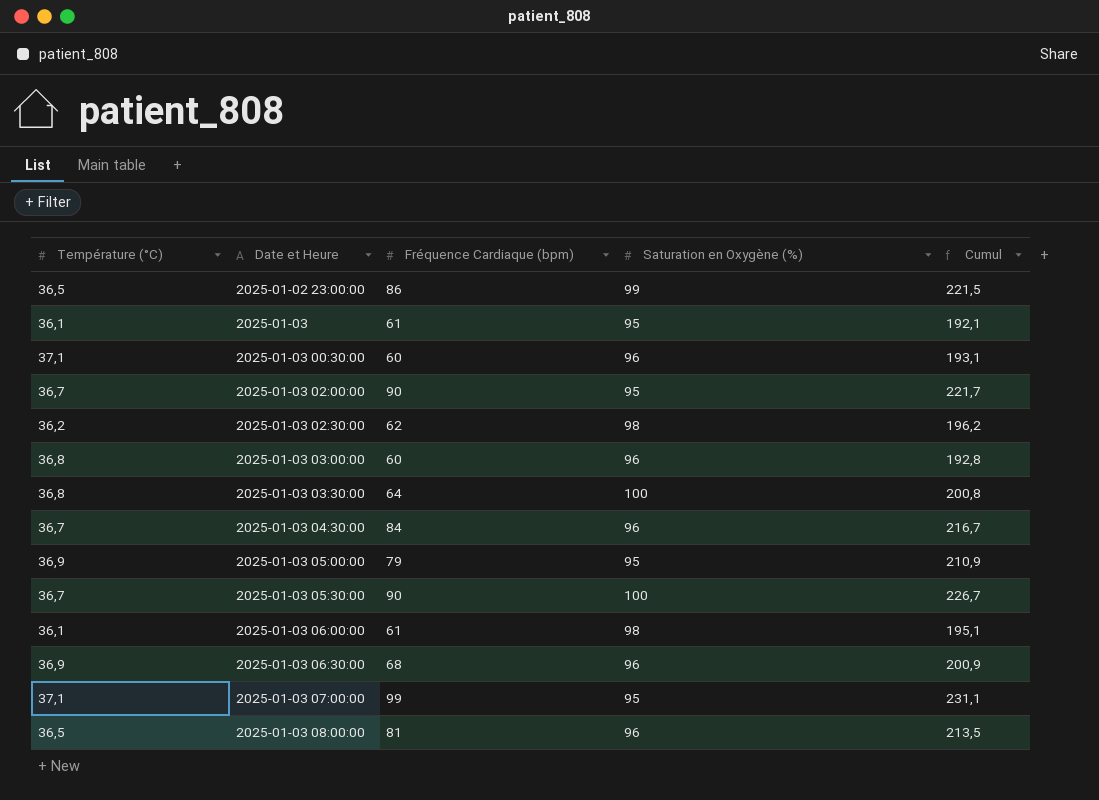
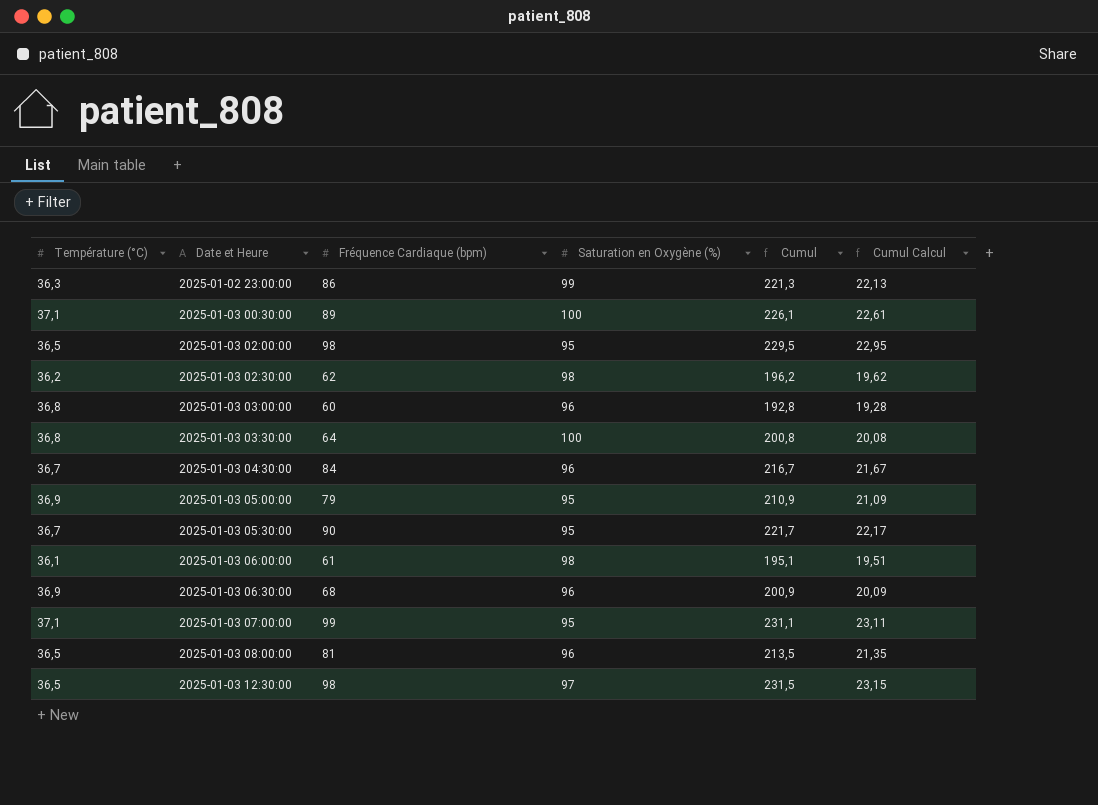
column Cumul Calcul | formula: none -> [Cumul] * 0,1
row 2025-01-03: 36,1 | 61 | 95 | 192,1 -> none
2025-01-02 23:00:00 | Température (°C): 36,5 -> 36,3
2025-01-02 23:00:00 | Cumul: 221,5 -> 221,3
2025-01-03 00:30:00 | Fréquence Cardiaque (bpm): 60 -> 89
2025-01-03 00:30:00 | Saturation en Oxygène (%): 96 -> 100
2025-01-03 00:30:00 | Cumul: 193,1 -> 226,1
2025-01-03 02:00:00 | Température (°C): 36,7 -> 36,5
2025-01-03 02:00:00 | Fréquence Cardiaque (bpm): 90 -> 98
2025-01-03 02:00:00 | Cumul: 221,7 -> 229,5
2025-01-03 05:30:00 | Saturation en Oxygène (%): 100 -> 95
2025-01-03 05:30:00 | Cumul: 226,7 -> 221,7
row 2025-01-03 12:30:00: none -> 36,5 | 98 | 97 | 231,5 | 23,15

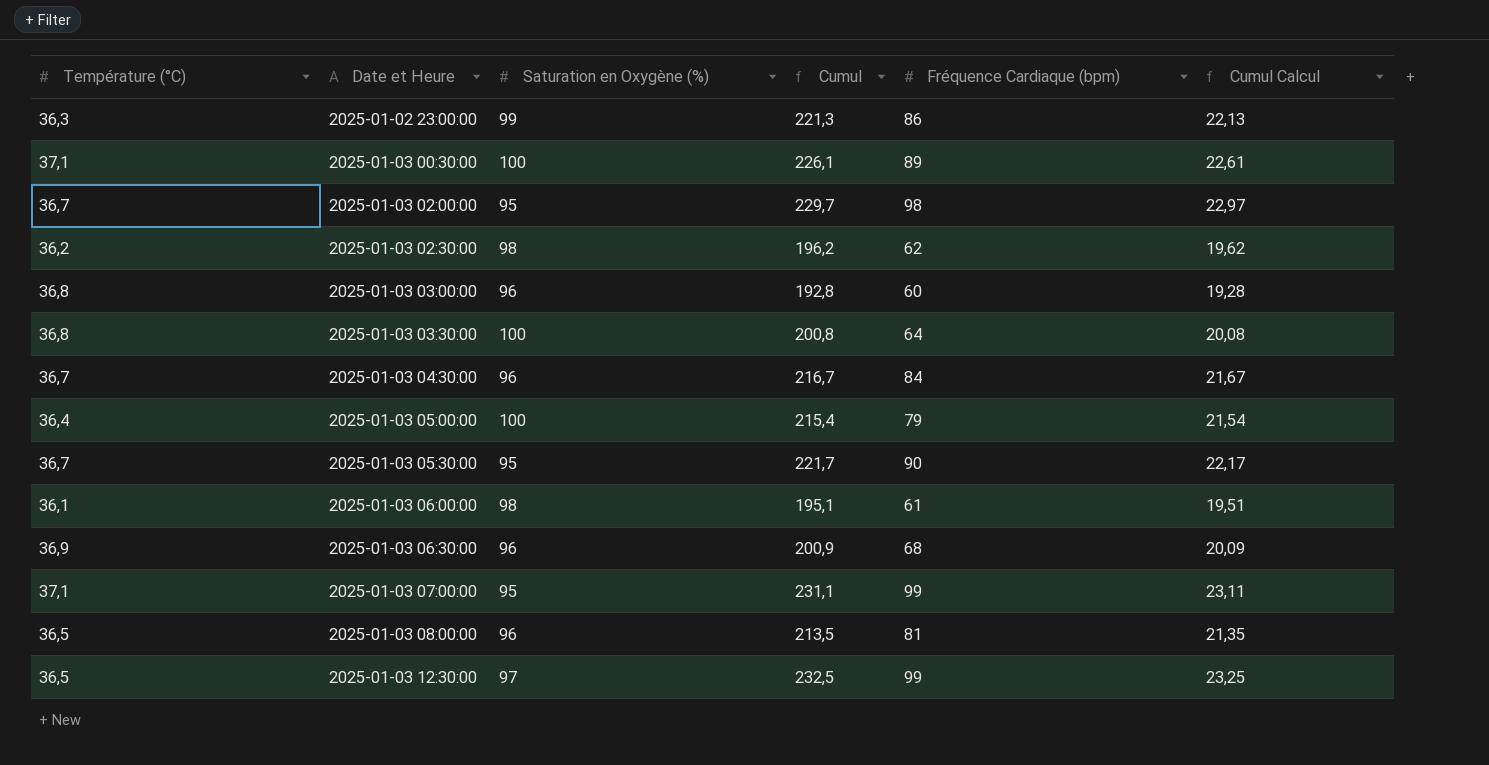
column Fréquence Cardiaque (bpm) | position: 3 -> 5
2025-01-03 02:00:00 | Température (°C): 36,5 -> 36,7
2025-01-03 02:00:00 | Cumul: 229,5 -> 229,7
2025-01-03 02:00:00 | Cumul Calcul: 22,95 -> 22,97
2025-01-03 05:00:00 | Température (°C): 36,9 -> 36,4
2025-01-03 05:00:00 | Saturation en Oxygène (%): 95 -> 100
2025-01-03 05:00:00 | Cumul: 210,9 -> 215,4
2025-01-03 05:00:00 | Cumul Calcul: 21,09 -> 21,54
2025-01-03 12:30:00 | Cumul: 231,5 -> 232,5
2025-01-03 12:30:00 | Fréquence Cardiaque (bpm): 98 -> 99
2025-01-03 12:30:00 | Cumul Calcul: 23,15 -> 23,25

